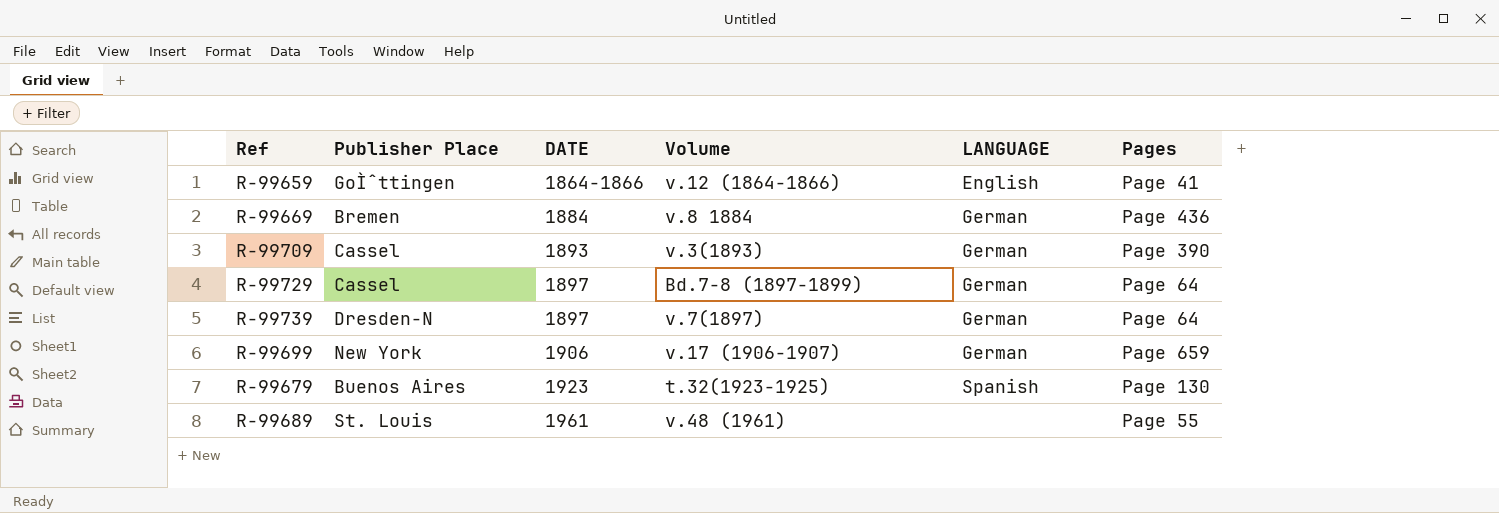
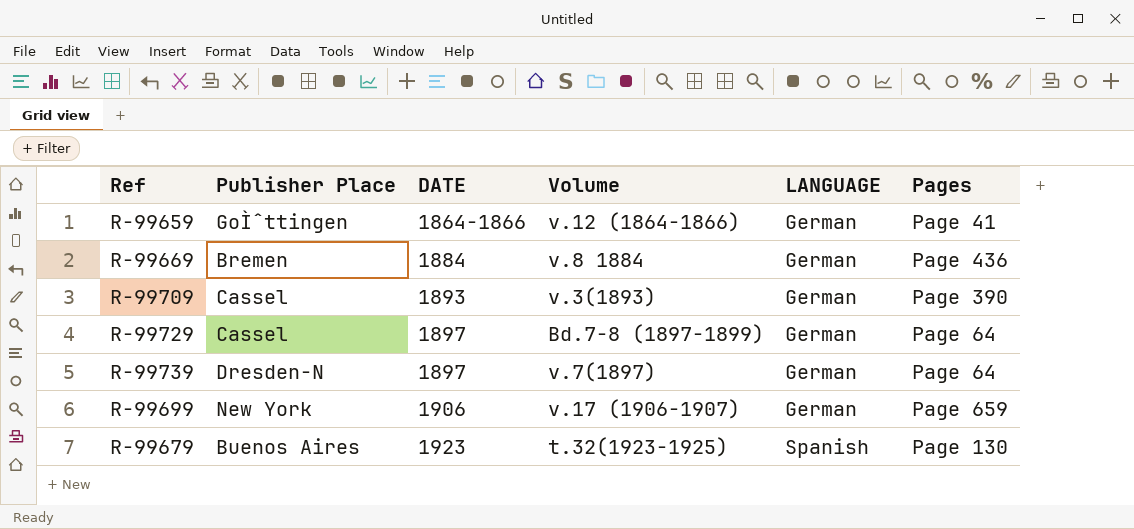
row R-99689: St. Louis | 1961 | v.48 (1961) | none | Page 55 -> none
R-99659 | LANGUAGE: English -> German

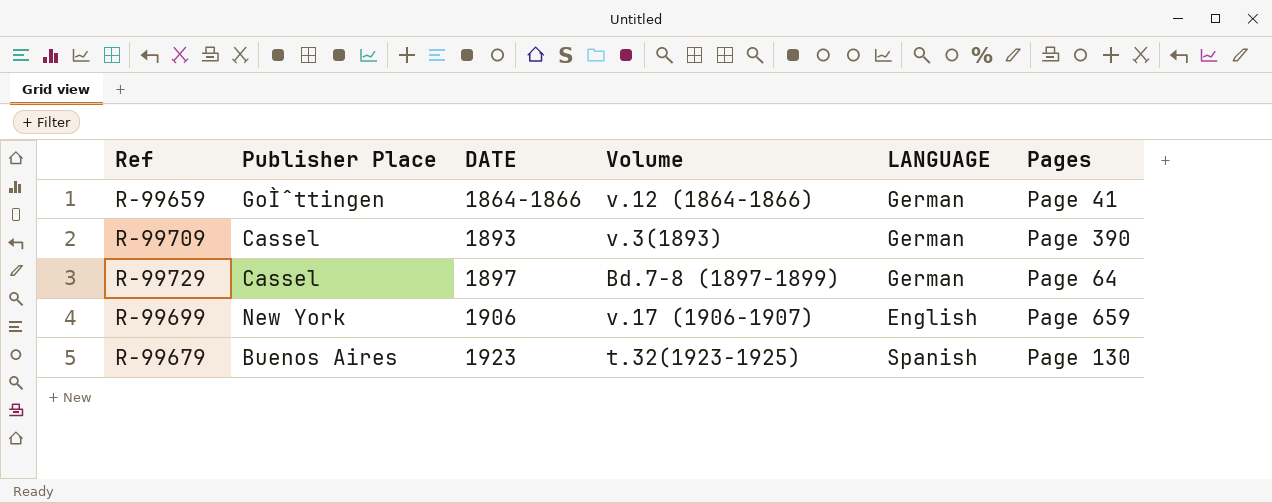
row R-99669: Bremen | 1884 | v.8 1884 | German | Page 436 -> none
row R-99739: Dresden-N | 1897 | v.7(1897) | German | Page 64 -> none
R-99699 | LANGUAGE: German -> English

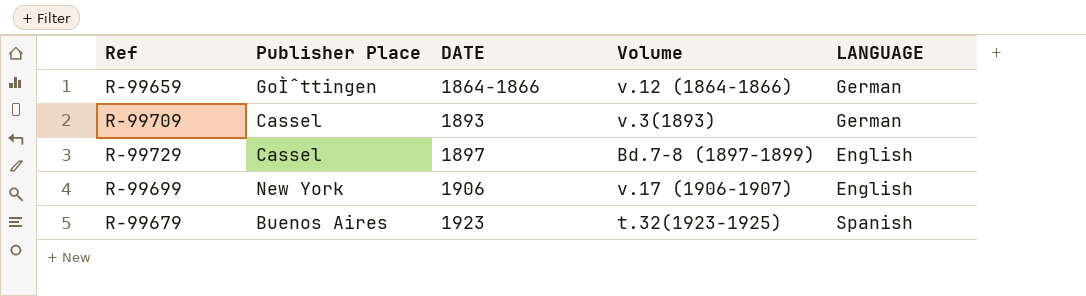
column Pages | position: 6 -> none
R-99729 | LANGUAGE: German -> English

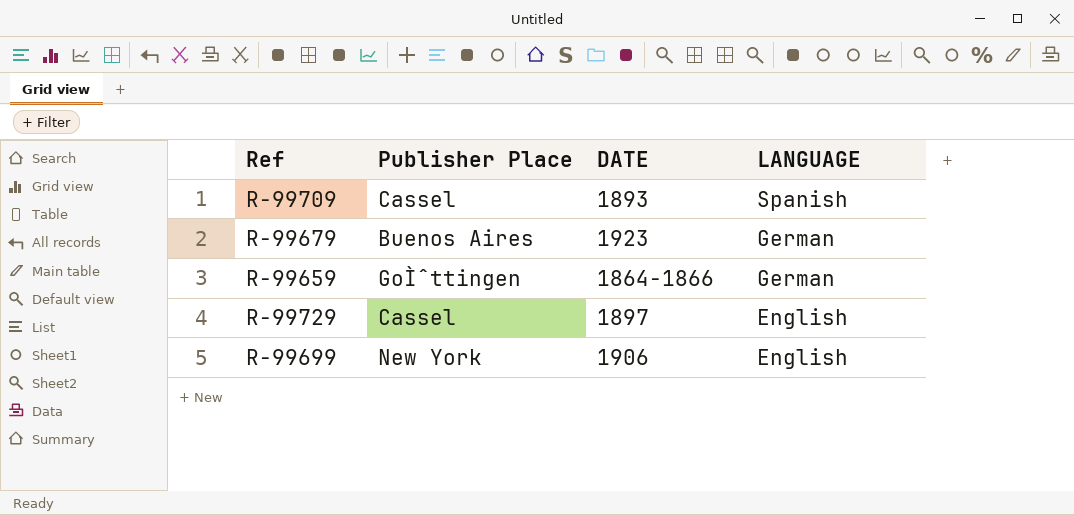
row order: DATE ascending -> LANGUAGE descending
column Volume | position: 4 -> none
R-99709 | LANGUAGE: German -> Spanish
R-99679 | LANGUAGE: Spanish -> German

